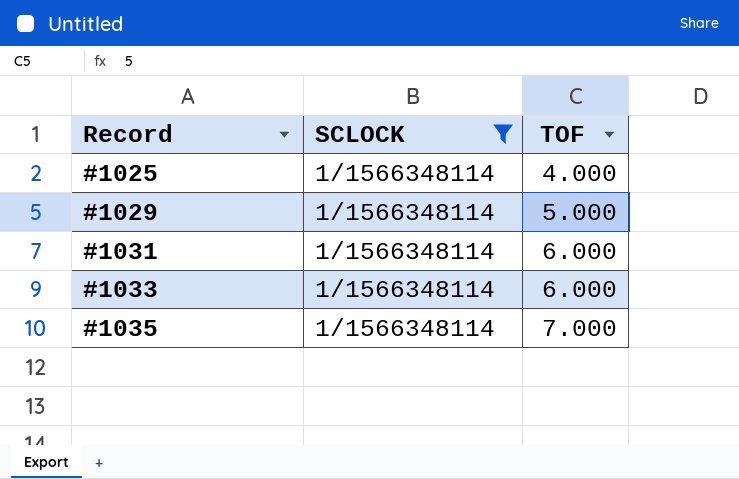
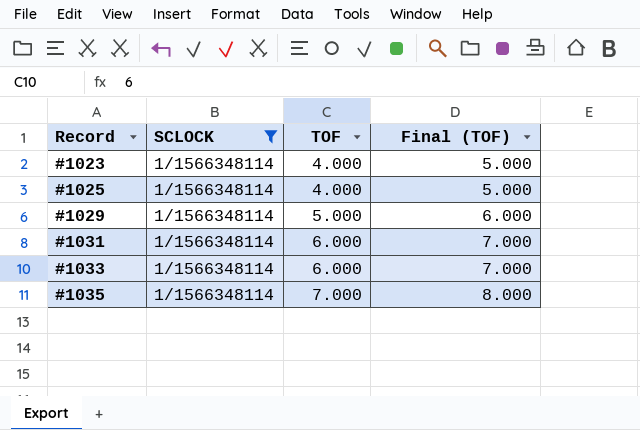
column Final (TOF) | formula: none -> [TOF] + 1
row #1023: none -> 1/1566348114 | 4.000 | 5.000

